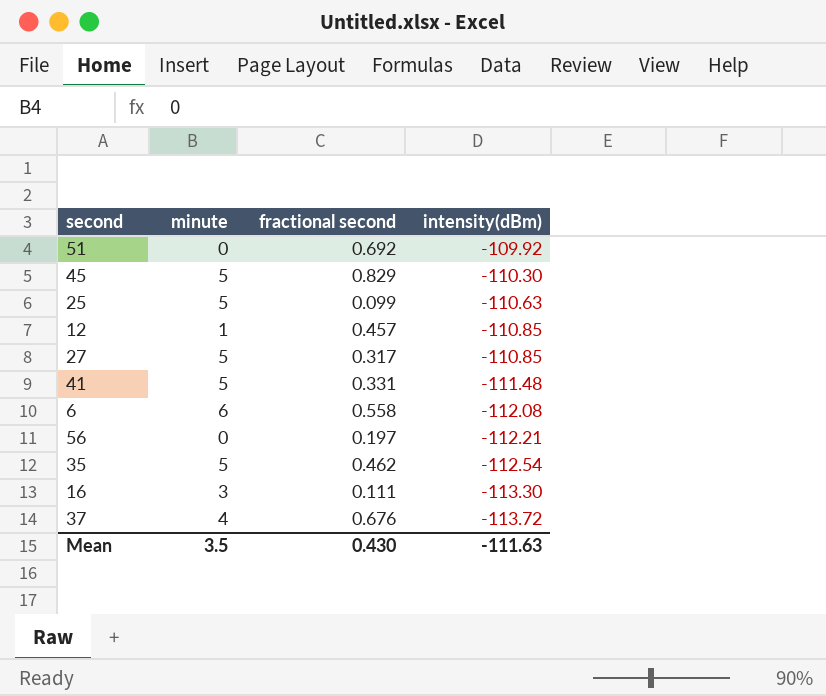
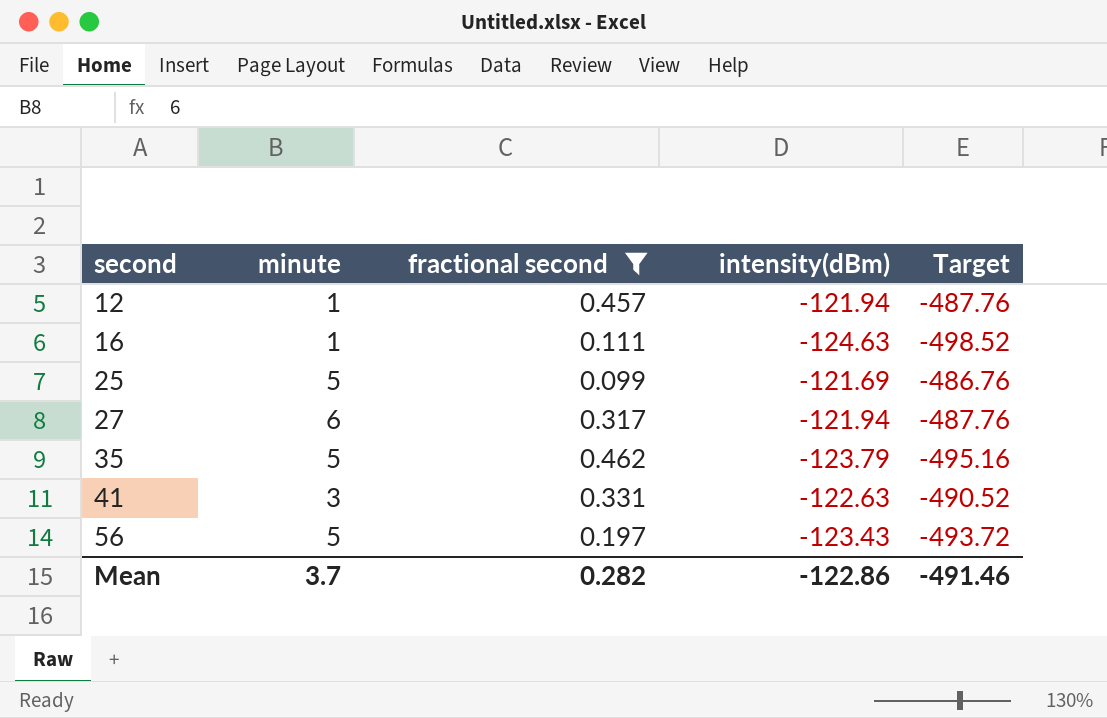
filter: none -> fractional second <= 0.462
row order: intensity(dBm) descending -> second ascending
column Target | formula: none -> [intensity(dBm)] * 4
12 | intensity(dBm): -110.85 -> -121.94
16 | minute: 3 -> 1
16 | intensity(dBm): -113.30 -> -124.63
25 | intensity(dBm): -110.63 -> -121.69
27 | minute: 5 -> 6
27 | intensity(dBm): -110.85 -> -121.94
35 | intensity(dBm): -112.54 -> -123.79
41 | minute: 5 -> 3
41 | intensity(dBm): -111.48 -> -122.63
56 | minute: 0 -> 5
56 | intensity(dBm): -112.21 -> -123.43
Mean | minute: 3.5 -> 3.7
Mean | fractional second: 0.430 -> 0.282
Mean | intensity(dBm): -111.63 -> -122.86

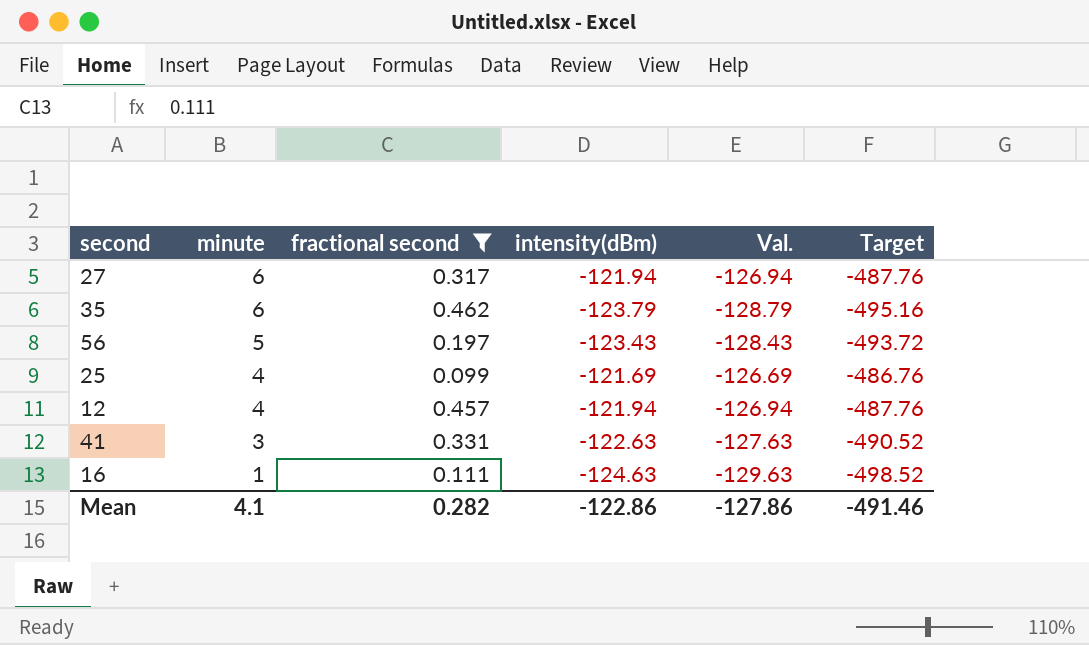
row order: second ascending -> minute descending
column Val. | formula: none -> [intensity(dBm)] - 5
35 | minute: 5 -> 6
25 | minute: 5 -> 4
12 | minute: 1 -> 4
Mean | minute: 3.7 -> 4.1

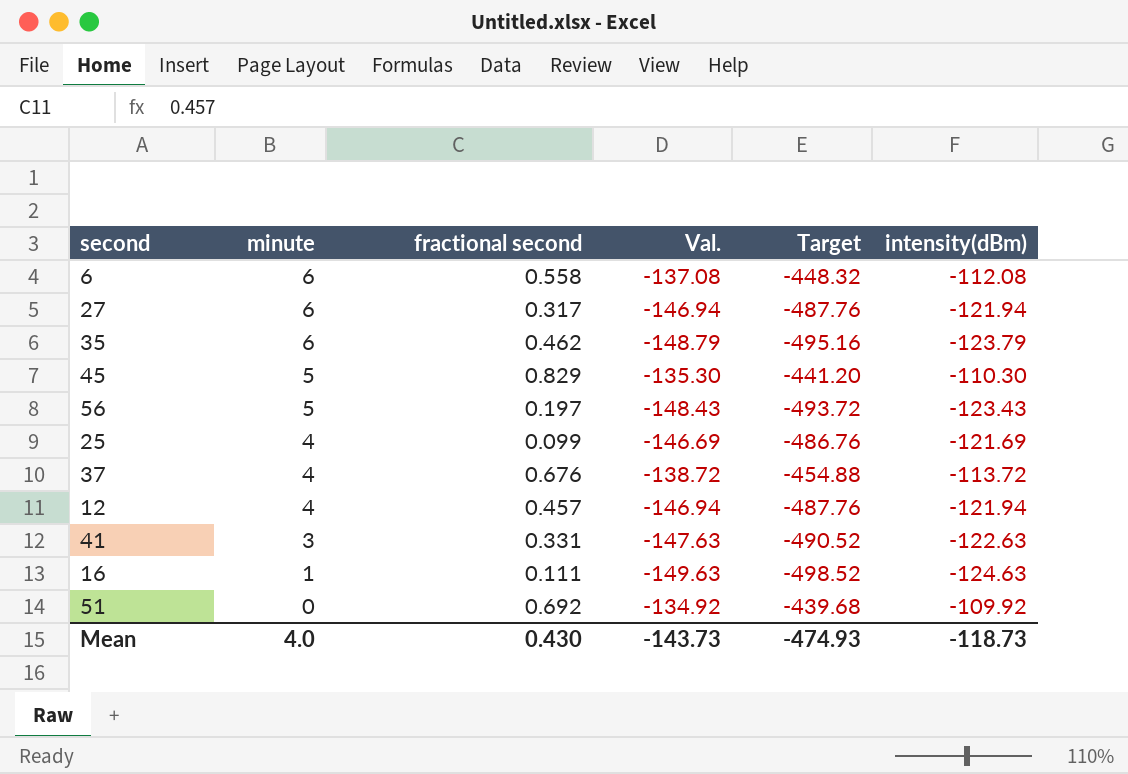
filter: fractional second <= 0.462 -> none
column Val. | formula: [intensity(dBm)] - 5 -> [intensity(dBm)] - 25
column intensity(dBm) | position: 4 -> 6
Mean | minute: 4.1 -> 4.0
Mean | fractional second: 0.282 -> 0.430
Mean | Val.: -127.86 -> -143.73
Mean | Target: -491.46 -> -474.93
Mean | intensity(dBm): -122.86 -> -118.73

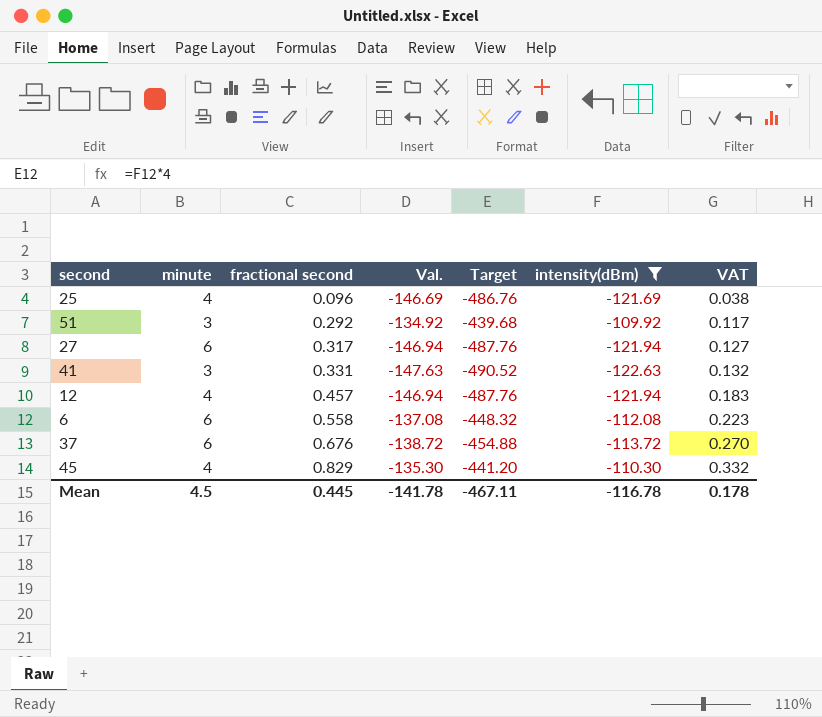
filter: none -> intensity(dBm) >= -122.63
row order: minute descending -> fractional second ascending
column VAT | formula: none -> [fractional second] * 0.4
25 | fractional second: 0.099 -> 0.096
51 | minute: 0 -> 3
51 | fractional second: 0.692 -> 0.292
37 | minute: 4 -> 6
45 | minute: 5 -> 4
Mean | minute: 4.0 -> 4.5
Mean | fractional second: 0.430 -> 0.445
Mean | Val.: -143.73 -> -141.78
Mean | Target: -474.93 -> -467.11
Mean | intensity(dBm): -118.73 -> -116.78

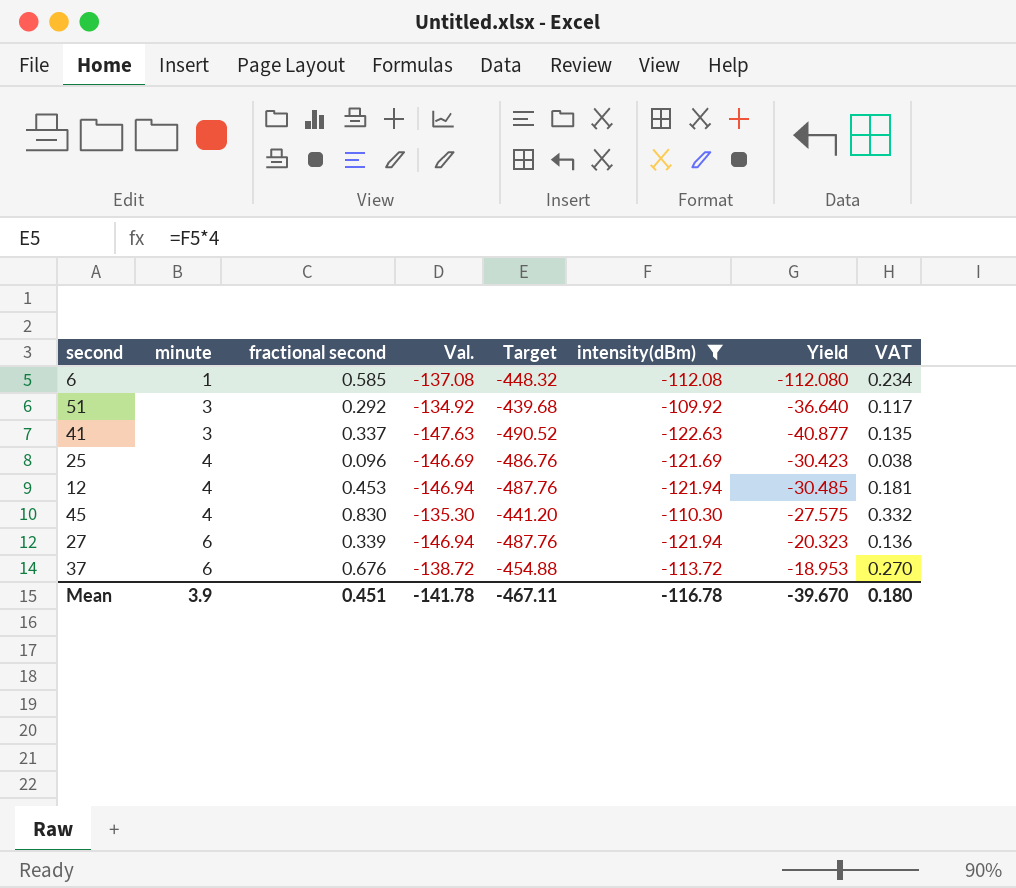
row order: fractional second ascending -> minute ascending
column Yield | formula: none -> [intensity(dBm)] / [minute]
6 | minute: 6 -> 1
6 | fractional second: 0.558 -> 0.585
6 | VAT: 0.223 -> 0.234
41 | fractional second: 0.331 -> 0.337
41 | VAT: 0.132 -> 0.135
12 | fractional second: 0.457 -> 0.453
12 | VAT: 0.183 -> 0.181
45 | fractional second: 0.829 -> 0.830
27 | fractional second: 0.317 -> 0.339
27 | VAT: 0.127 -> 0.136
Mean | minute: 4.5 -> 3.9
Mean | fractional second: 0.445 -> 0.451
Mean | VAT: 0.178 -> 0.180

